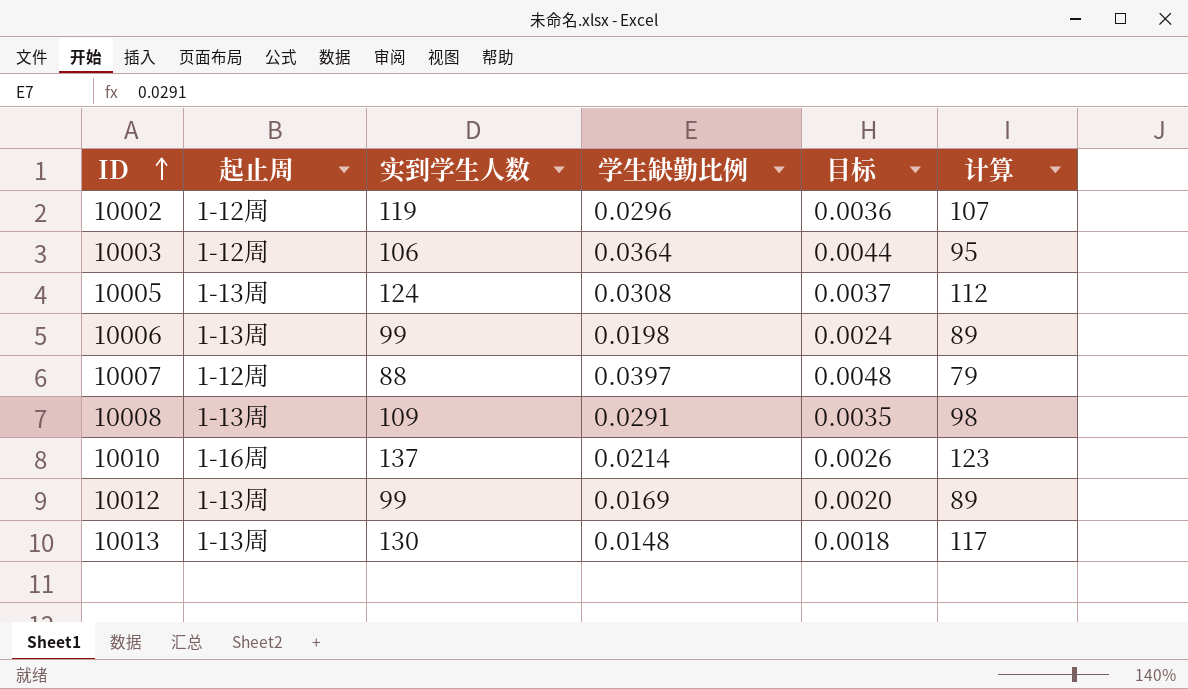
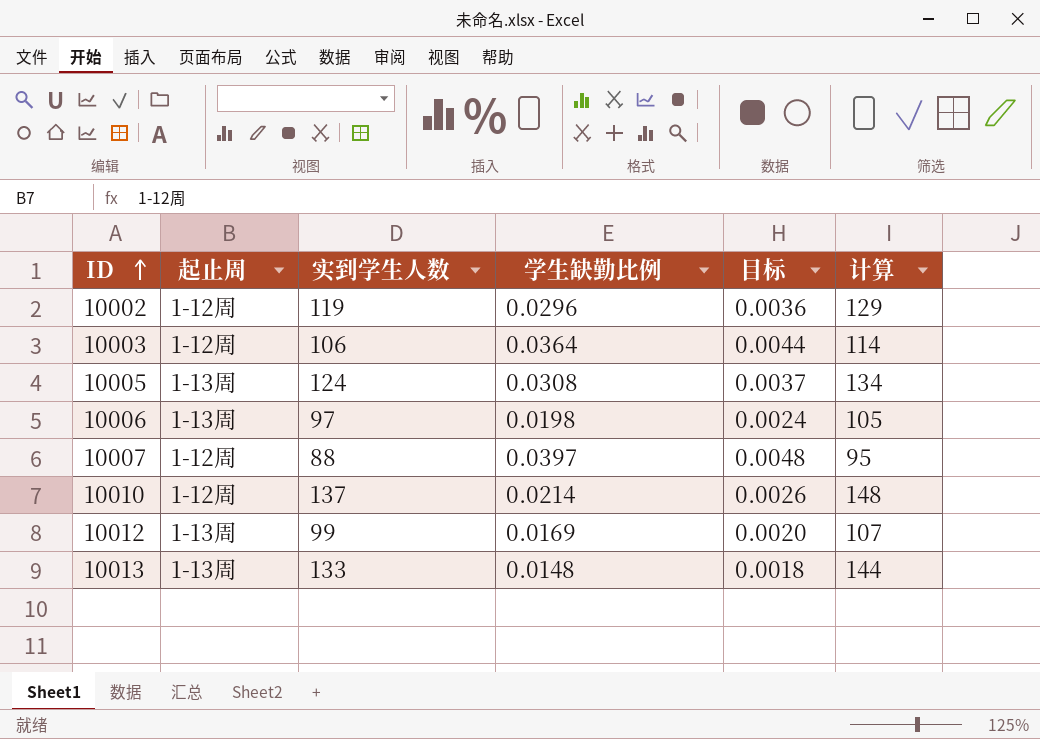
column 计算 | formula: [实到学生人数] * 0.9 -> [实到学生人数] * 1.08
row 10008: 1-13周 | 109 | 0.0291 | 0.0035 | 98 -> none
10006 | 实到学生人数: 99 -> 97
10010 | 起止周: 1-16周 -> 1-12周
10013 | 实到学生人数: 130 -> 133

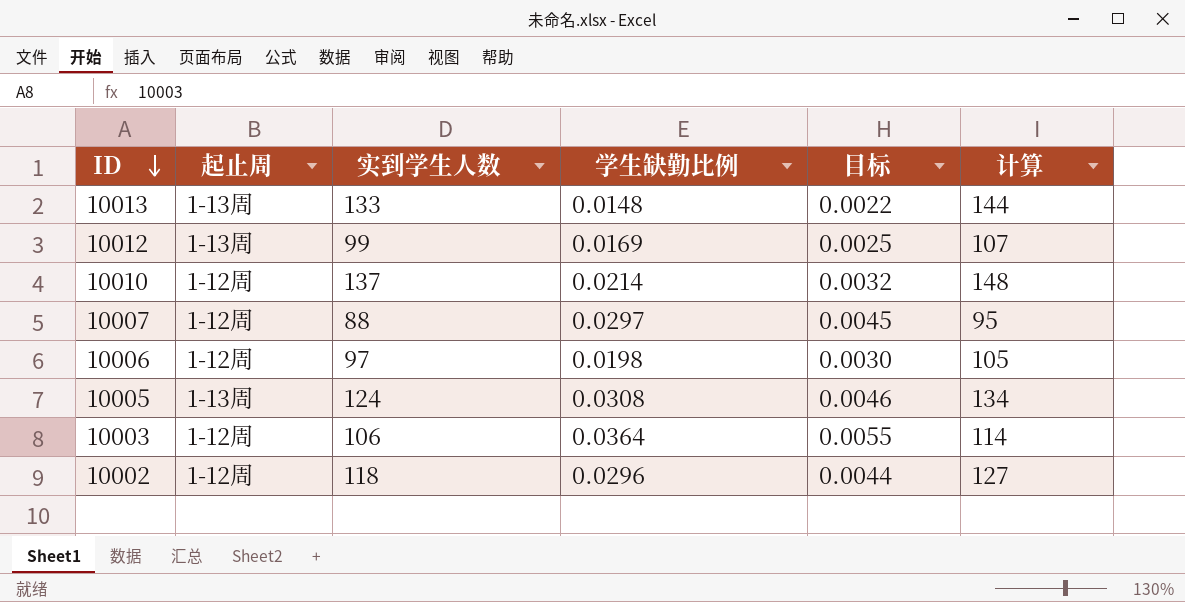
row order: ID ascending -> ID descending
column 目标 | formula: [学生缺勤比例] * 0.12 -> [学生缺勤比例] * 0.15
10007 | 学生缺勤比例: 0.0397 -> 0.0297
10006 | 起止周: 1-13周 -> 1-12周
10002 | 实到学生人数: 119 -> 118
10002 | 计算: 129 -> 127

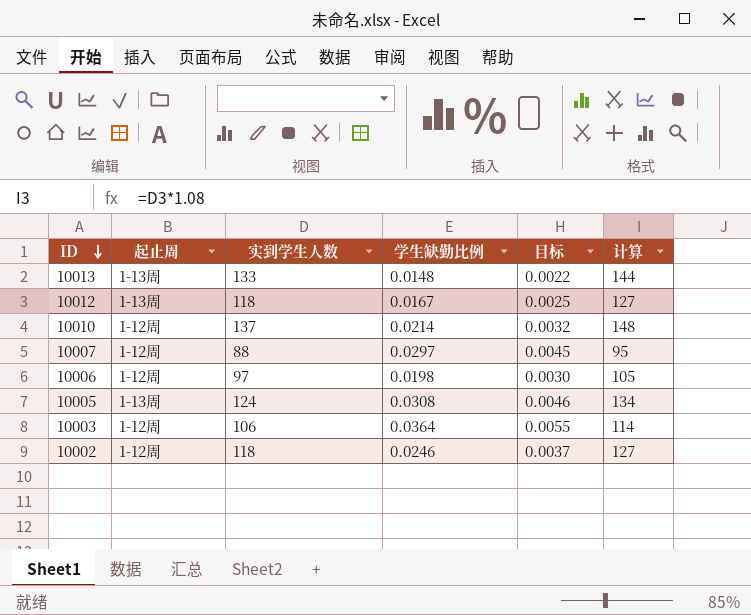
10012 | 实到学生人数: 99 -> 118
10012 | 学生缺勤比例: 0.0169 -> 0.0167
10012 | 计算: 107 -> 127
10002 | 学生缺勤比例: 0.0296 -> 0.0246
10002 | 目标: 0.0044 -> 0.0037

